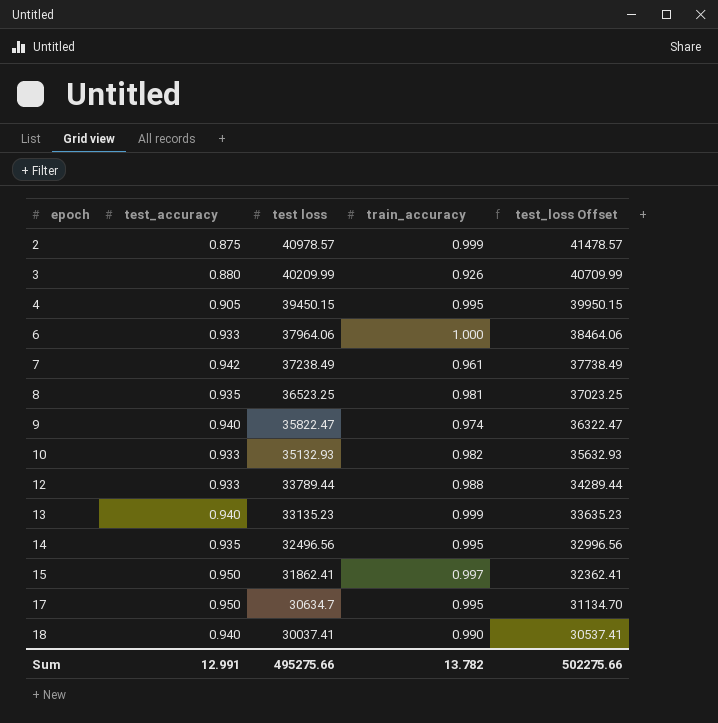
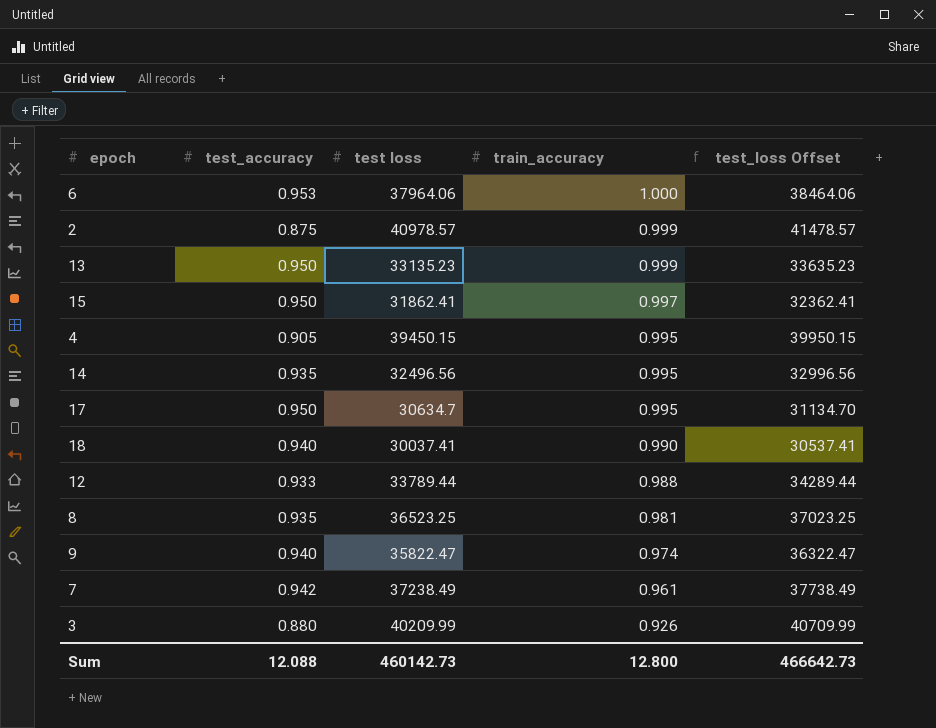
row order: epoch ascending -> train_accuracy descending
row 10: 0.933 | 35132.93 | 0.982 | 35632.93 -> none
6 | test_accuracy: 0.933 -> 0.953
13 | test_accuracy: 0.940 -> 0.950
Sum | test_accuracy: 12.991 -> 12.088
Sum | test loss: 495275.66 -> 460142.73
Sum | train_accuracy: 13.782 -> 12.800
Sum | test_loss Offset: 502275.66 -> 466642.73

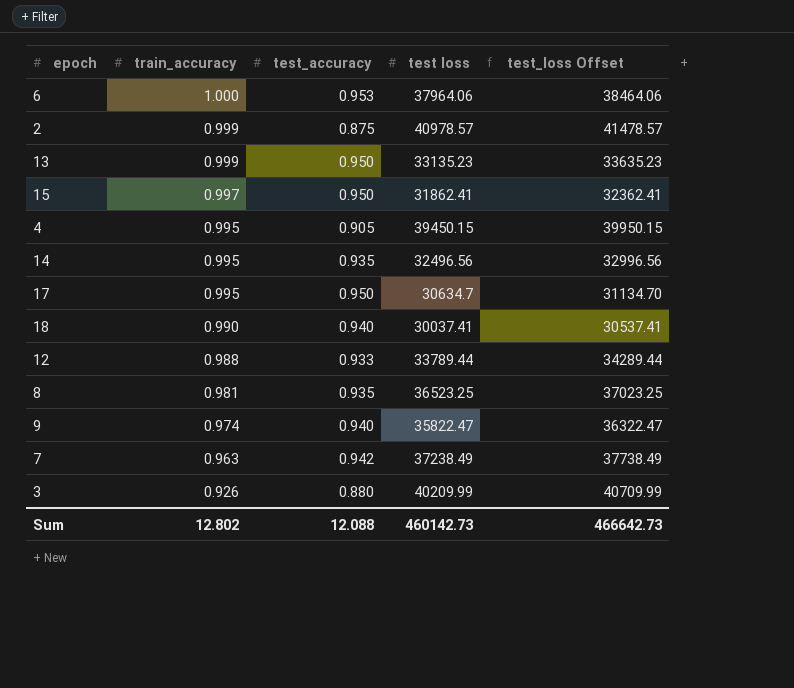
column train_accuracy | position: 4 -> 2
7 | train_accuracy: 0.961 -> 0.963
Sum | train_accuracy: 12.800 -> 12.802

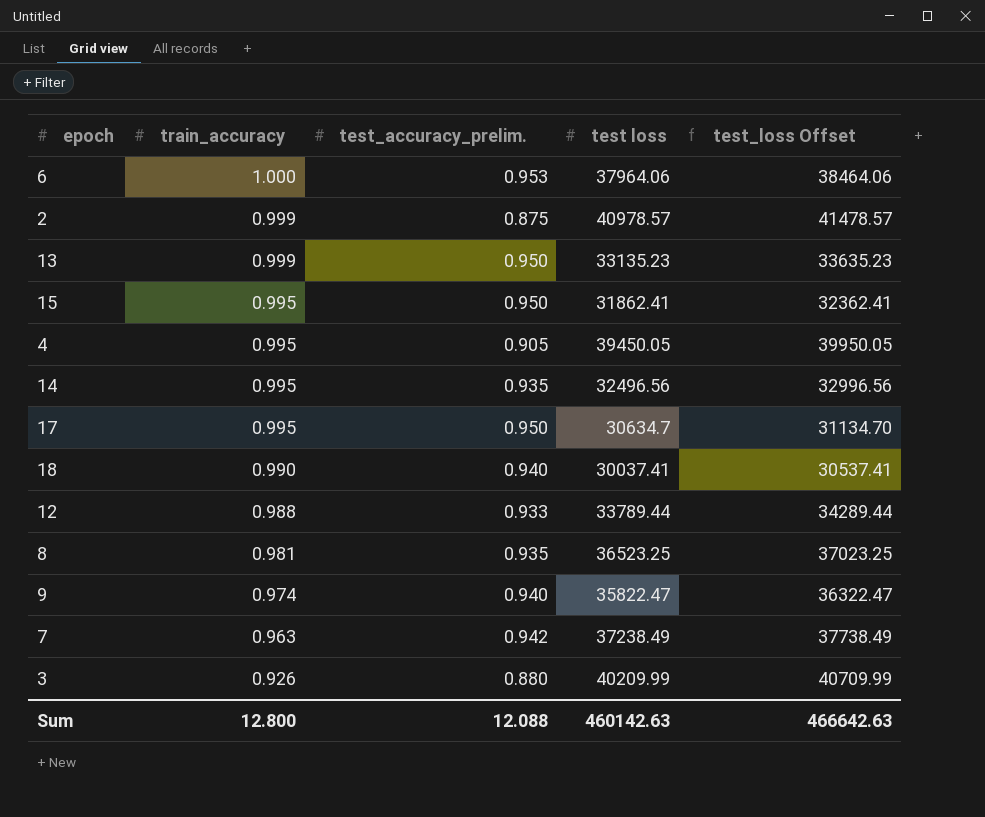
column name: test_accuracy -> test_accuracy_prelim.
15 | train_accuracy: 0.997 -> 0.995
4 | test loss: 39450.15 -> 39450.05
4 | test_loss Offset: 39950.15 -> 39950.05
Sum | train_accuracy: 12.802 -> 12.800
Sum | test loss: 460142.73 -> 460142.63
Sum | test_loss Offset: 466642.73 -> 466642.63

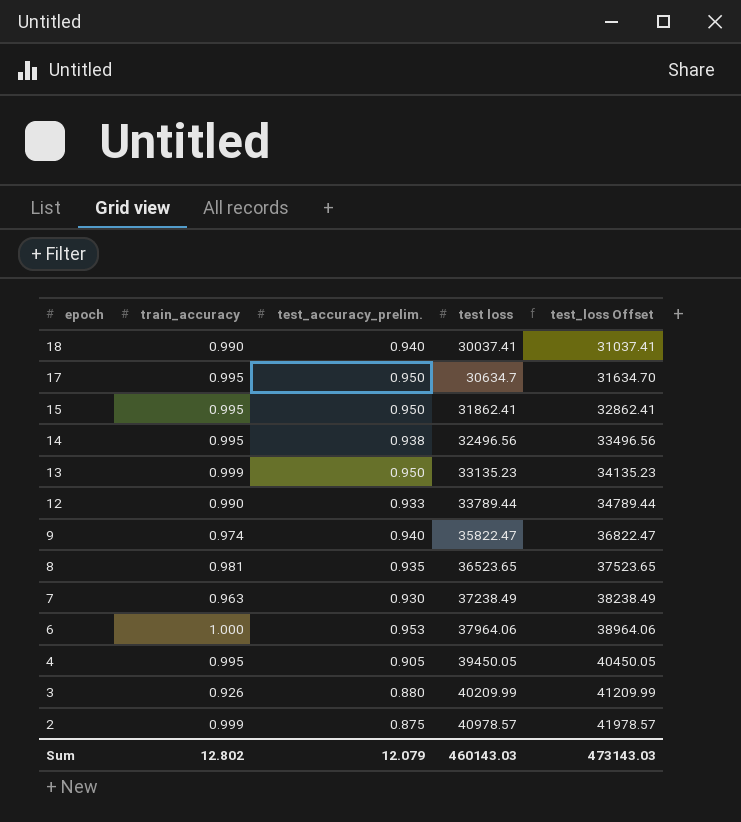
row order: train_accuracy descending -> epoch descending
column test_loss Offset | formula: [test loss] + 500 -> [test loss] + 1000
14 | test_accuracy_prelim.: 0.935 -> 0.938
12 | train_accuracy: 0.988 -> 0.990
8 | test loss: 36523.25 -> 36523.65
7 | test_accuracy_prelim.: 0.942 -> 0.930
Sum | train_accuracy: 12.800 -> 12.802
Sum | test_accuracy_prelim.: 12.088 -> 12.079
Sum | test loss: 460142.63 -> 460143.03
Sum | test_loss Offset: 466642.63 -> 473143.03

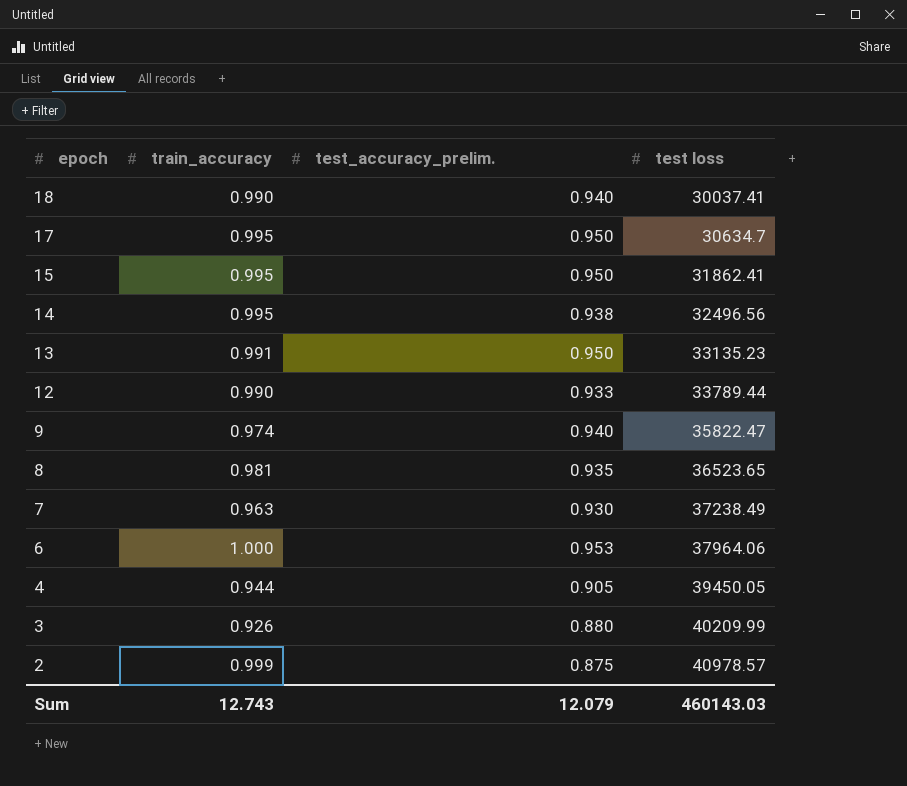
column test_loss Offset | formula: [test loss] + 1000 -> none
13 | train_accuracy: 0.999 -> 0.991
4 | train_accuracy: 0.995 -> 0.944
Sum | train_accuracy: 12.802 -> 12.743

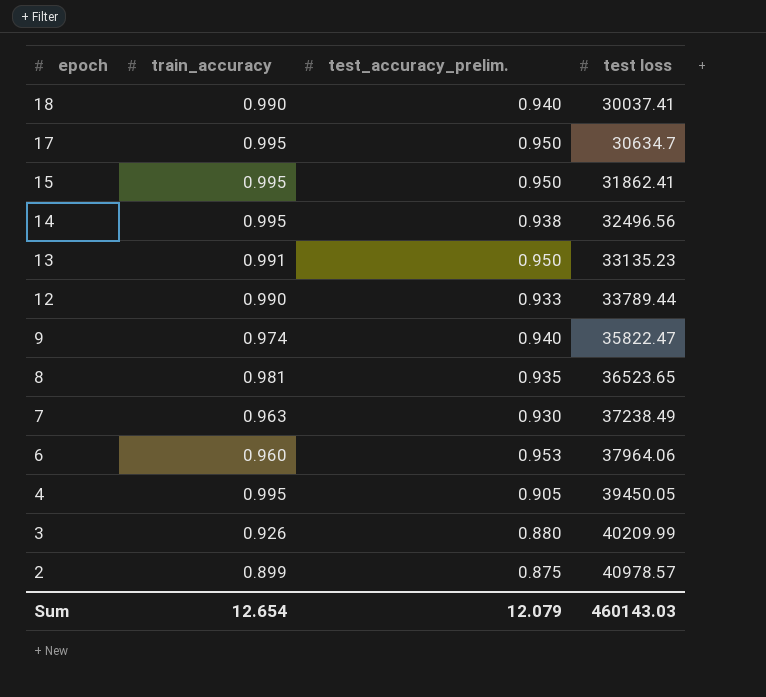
6 | train_accuracy: 1.000 -> 0.960
4 | train_accuracy: 0.944 -> 0.995
2 | train_accuracy: 0.999 -> 0.899
Sum | train_accuracy: 12.743 -> 12.654

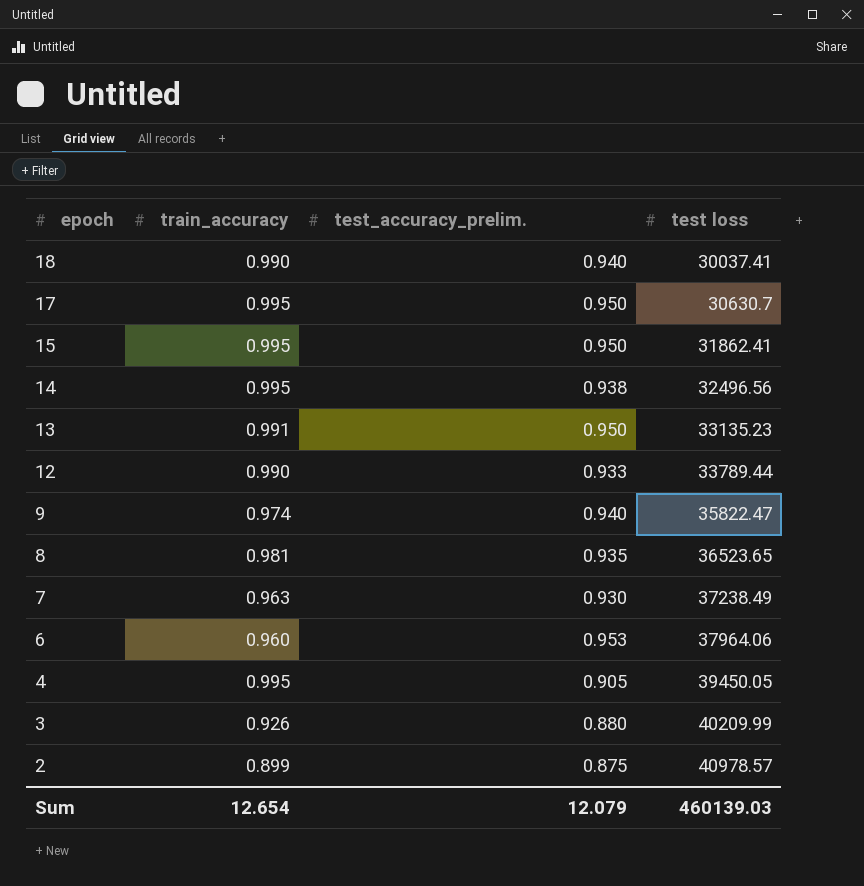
17 | test loss: 30634.7 -> 30630.7
Sum | test loss: 460143.03 -> 460139.03

